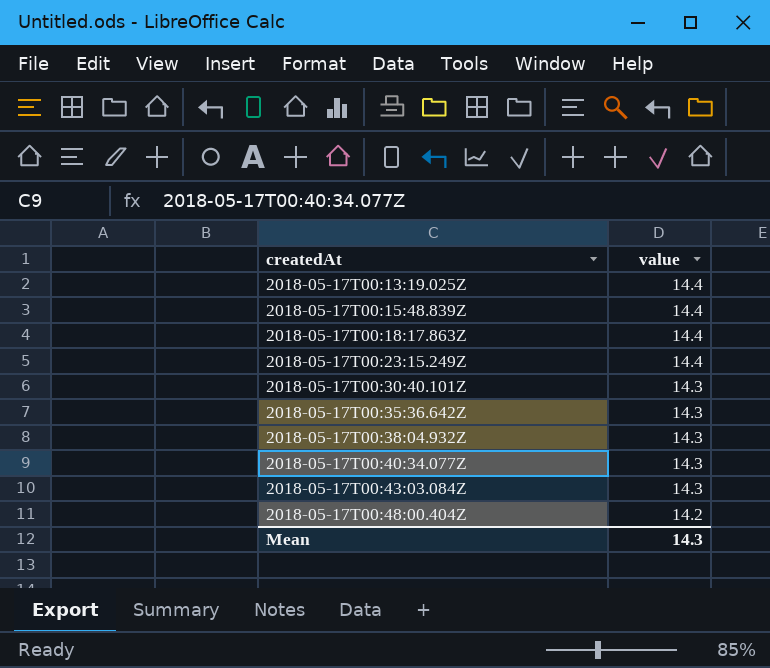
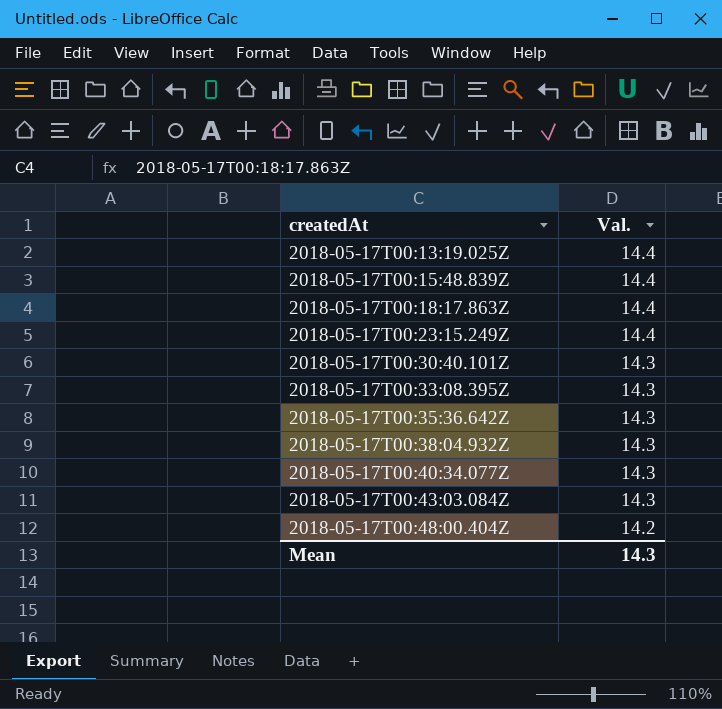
column name: value -> Val.
row 2018-05-17T00:33:08.395Z: none -> 14.3

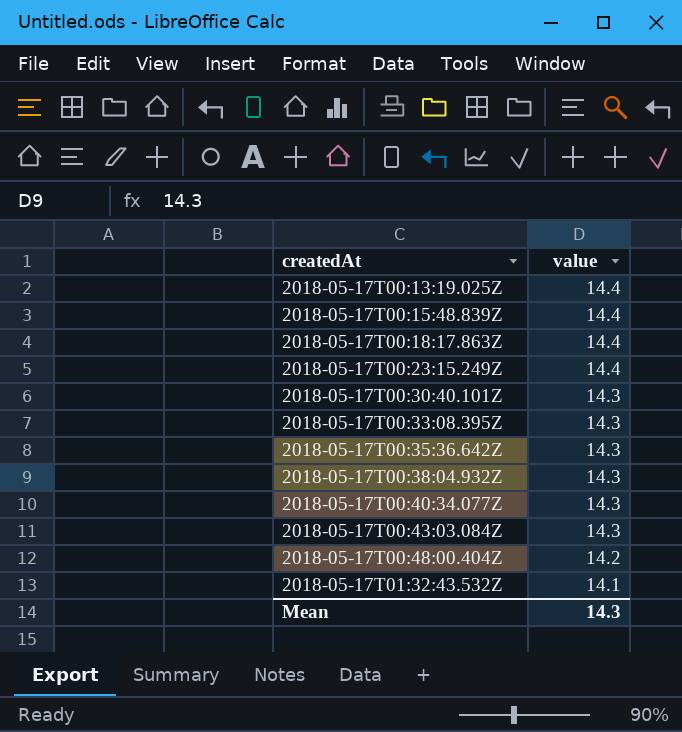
column name: Val. -> value
row 2018-05-17T01:32:43.532Z: none -> 14.1

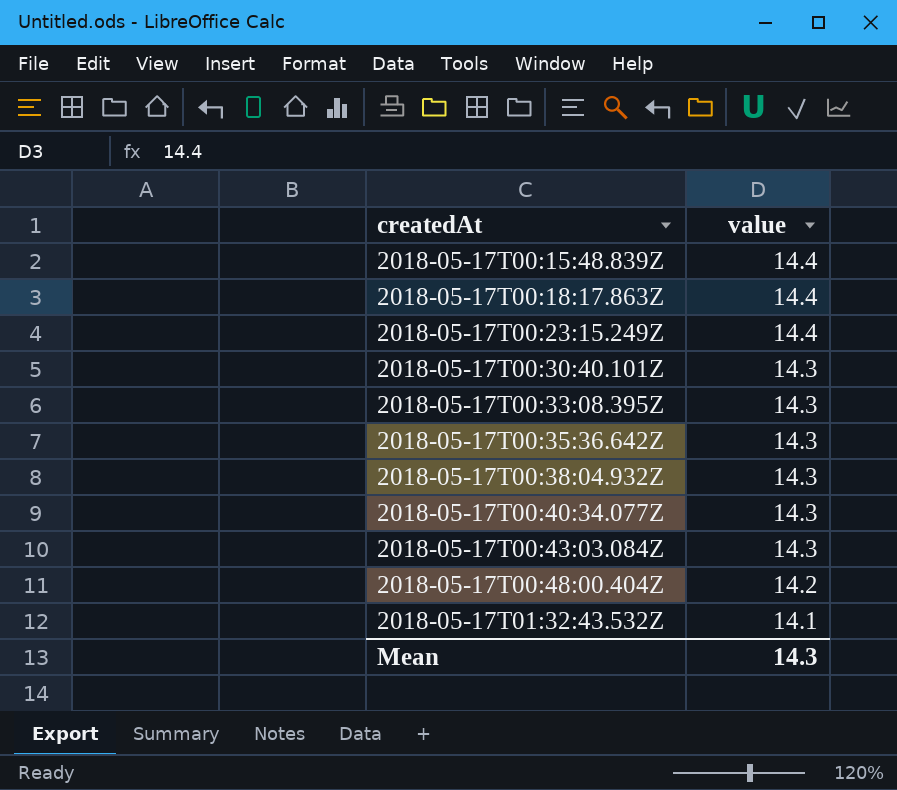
row 2018-05-17T00:13:19.025Z: 14.4 -> none

